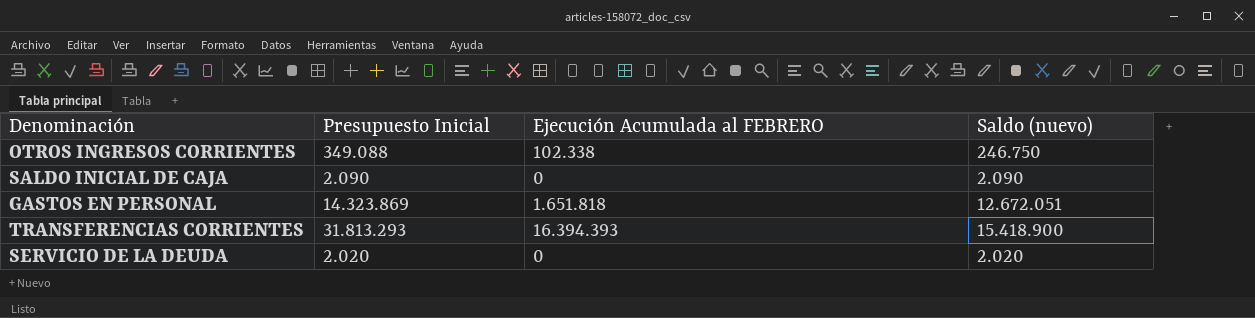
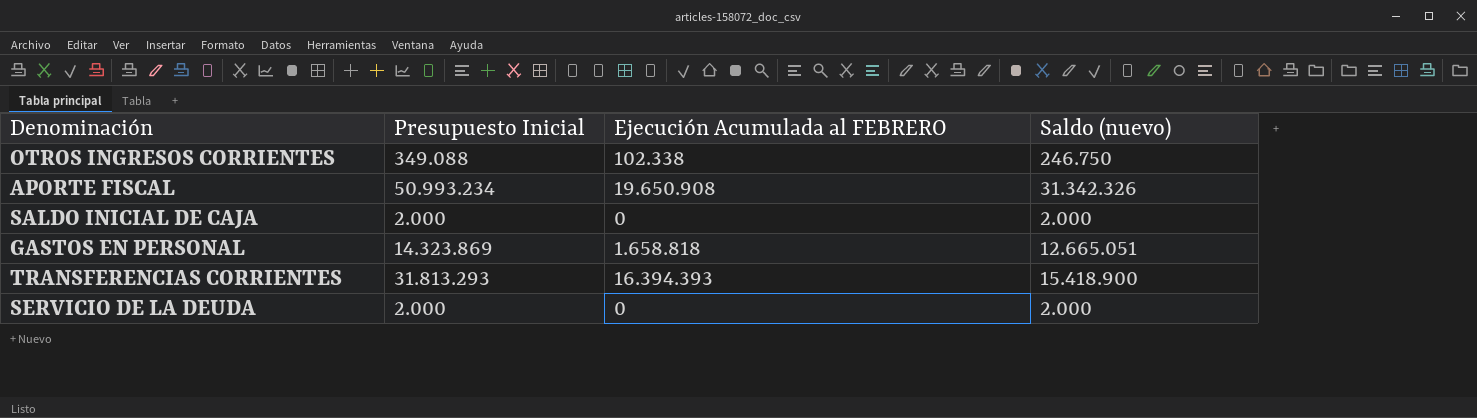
row APORTE FISCAL: none -> 50.993.234 | 19.650.908 | 31.342.326
SALDO INICIAL DE CAJA | Presupuesto Inicial: 2.090 -> 2.000
SALDO INICIAL DE CAJA | Saldo (nuevo): 2.090 -> 2.000
GASTOS EN PERSONAL | Ejecución Acumulada al FEBRERO: 1.651.818 -> 1.658.818
GASTOS EN PERSONAL | Saldo (nuevo): 12.672.051 -> 12.665.051
SERVICIO DE LA DEUDA | Presupuesto Inicial: 2.020 -> 2.000
SERVICIO DE LA DEUDA | Saldo (nuevo): 2.020 -> 2.000

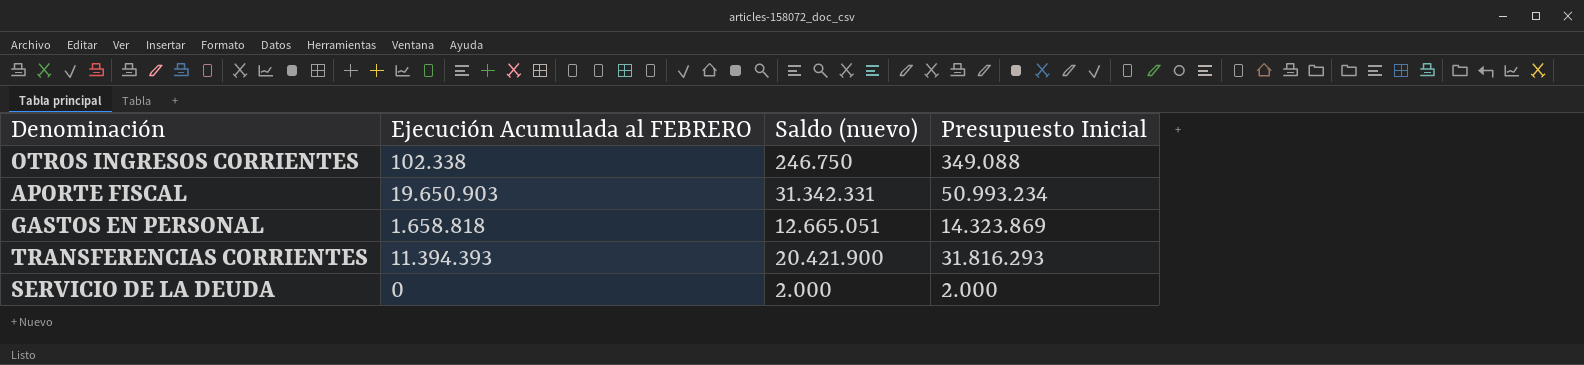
column Presupuesto Inicial | position: 2 -> 4
row SALDO INICIAL DE CAJA: 2.000 | 0 | 2.000 -> none
APORTE FISCAL | Ejecución Acumulada al FEBRERO: 19.650.908 -> 19.650.903
APORTE FISCAL | Saldo (nuevo): 31.342.326 -> 31.342.331
TRANSFERENCIAS CORRIENTES | Ejecución Acumulada al FEBRERO: 16.394.393 -> 11.394.393
TRANSFERENCIAS CORRIENTES | Saldo (nuevo): 15.418.900 -> 20.421.900
TRANSFERENCIAS CORRIENTES | Presupuesto Inicial: 31.813.293 -> 31.816.293

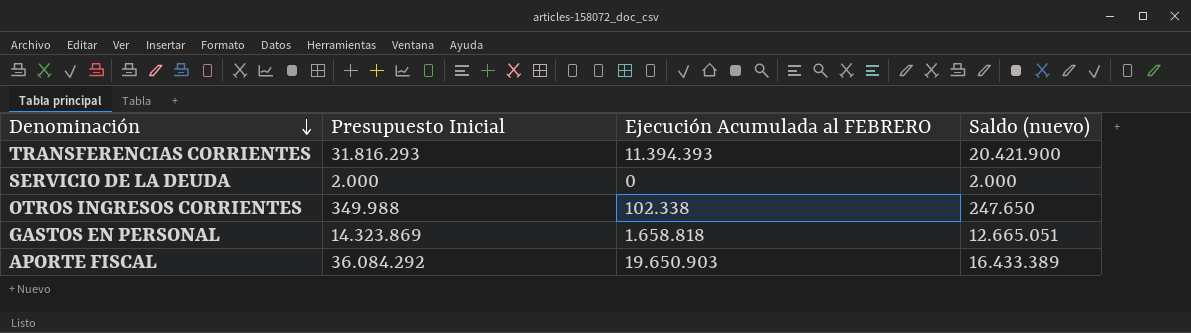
row order: none -> Denominación descending
column Presupuesto Inicial | position: 4 -> 2
OTROS INGRESOS CORRIENTES | Presupuesto Inicial: 349.088 -> 349.988
OTROS INGRESOS CORRIENTES | Saldo (nuevo): 246.750 -> 247.650
APORTE FISCAL | Presupuesto Inicial: 50.993.234 -> 36.084.292
APORTE FISCAL | Saldo (nuevo): 31.342.331 -> 16.433.389

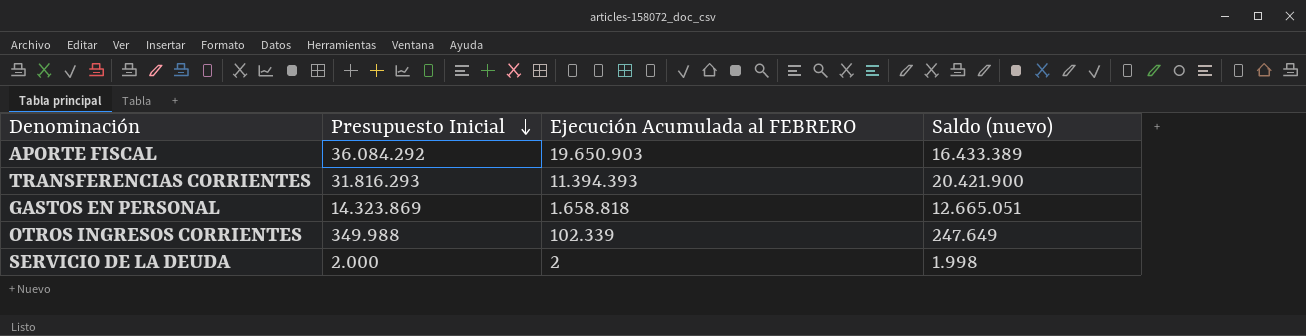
row order: Denominación descending -> Presupuesto Inicial descending
OTROS INGRESOS CORRIENTES | Ejecución Acumulada al FEBRERO: 102.338 -> 102.339
OTROS INGRESOS CORRIENTES | Saldo (nuevo): 247.650 -> 247.649
SERVICIO DE LA DEUDA | Ejecución Acumulada al FEBRERO: 0 -> 2
SERVICIO DE LA DEUDA | Saldo (nuevo): 2.000 -> 1.998

